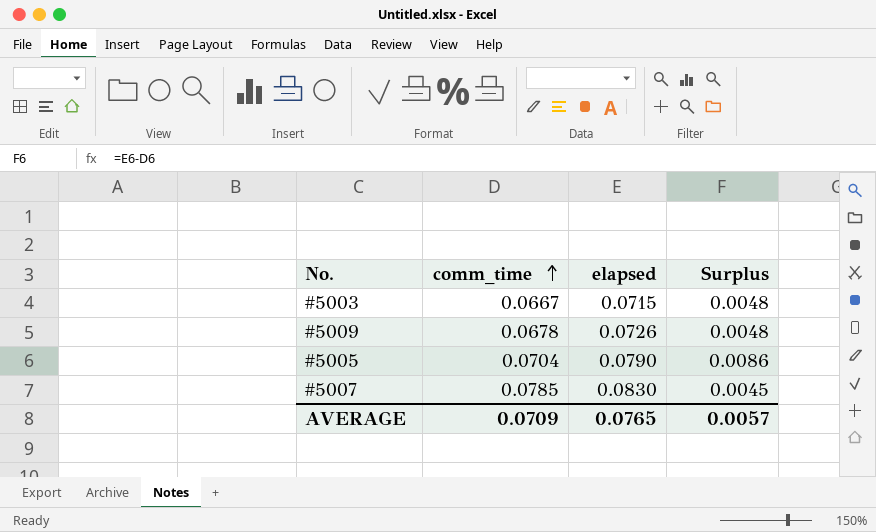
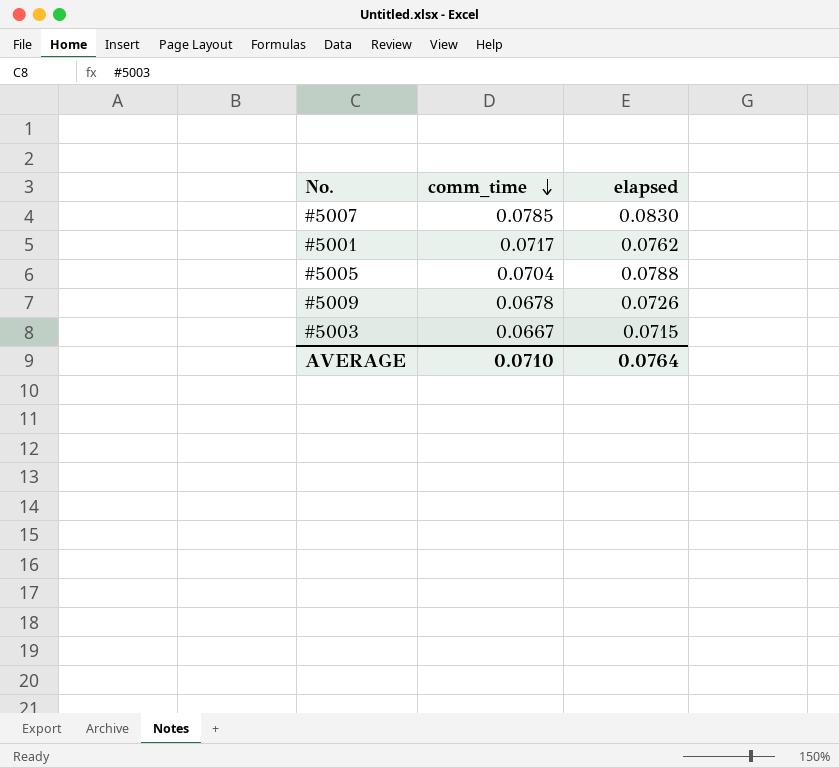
row order: comm_time ascending -> comm_time descending
column Surplus | formula: [elapsed] - [comm_time] -> none
row #5001: none -> 0.0717 | 0.0762
#5005 | elapsed: 0.0790 -> 0.0788
AVERAGE | comm_time: 0.0709 -> 0.0710
AVERAGE | elapsed: 0.0765 -> 0.0764

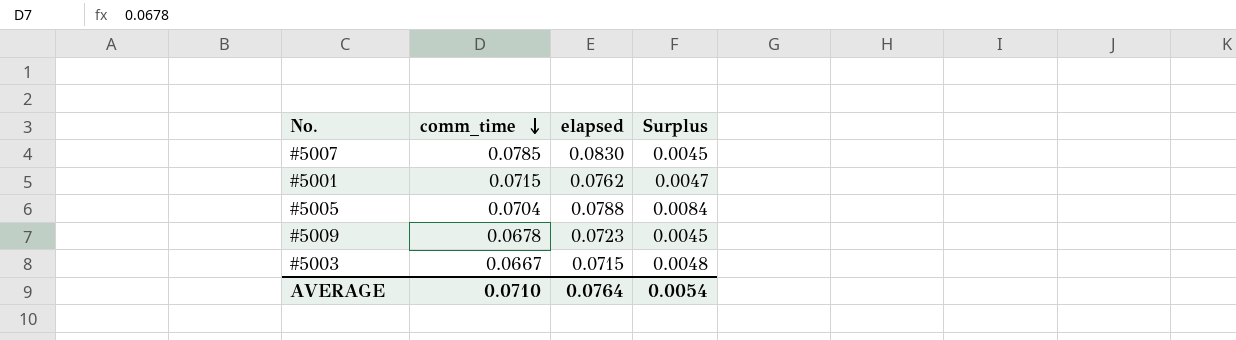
column Surplus | formula: none -> [elapsed] - [comm_time]
#5001 | comm_time: 0.0717 -> 0.0715
#5009 | elapsed: 0.0726 -> 0.0723

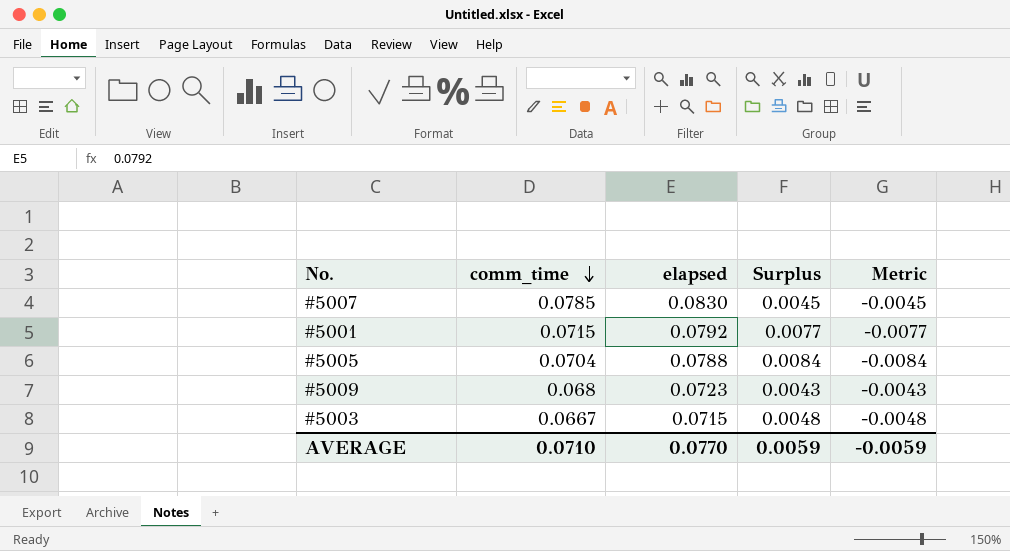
column Metric | formula: none -> [comm_time] - [elapsed]
#5001 | elapsed: 0.0762 -> 0.0792
#5001 | Surplus: 0.0047 -> 0.0077
#5009 | comm_time: 0.0678 -> 0.068
#5009 | Surplus: 0.0045 -> 0.0043
AVERAGE | elapsed: 0.0764 -> 0.0770
AVERAGE | Surplus: 0.0054 -> 0.0059

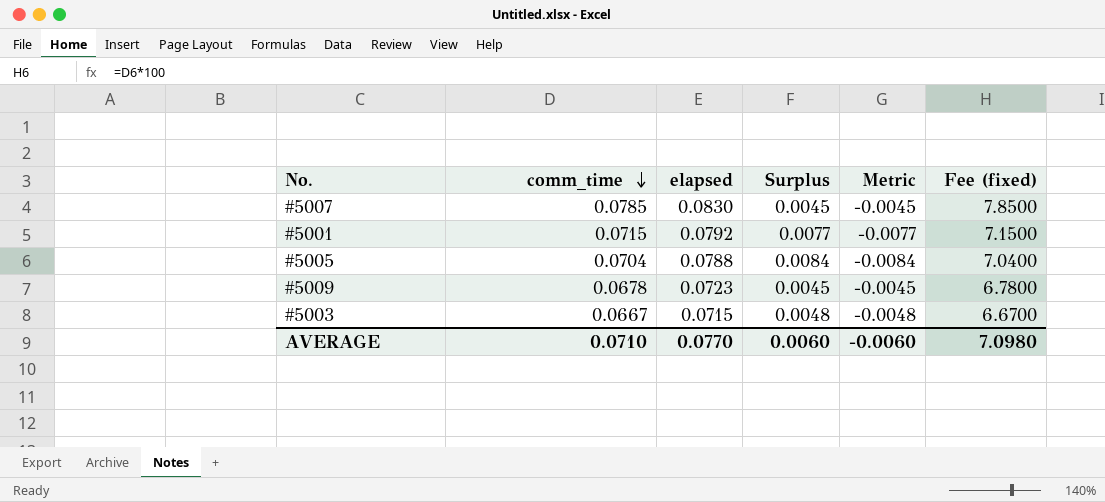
column Fee (fixed) | formula: none -> [comm_time] * 100
#5009 | comm_time: 0.068 -> 0.0678
#5009 | Surplus: 0.0043 -> 0.0045
#5009 | Metric: -0.0043 -> -0.0045
AVERAGE | Surplus: 0.0059 -> 0.0060
AVERAGE | Metric: -0.0059 -> -0.0060

